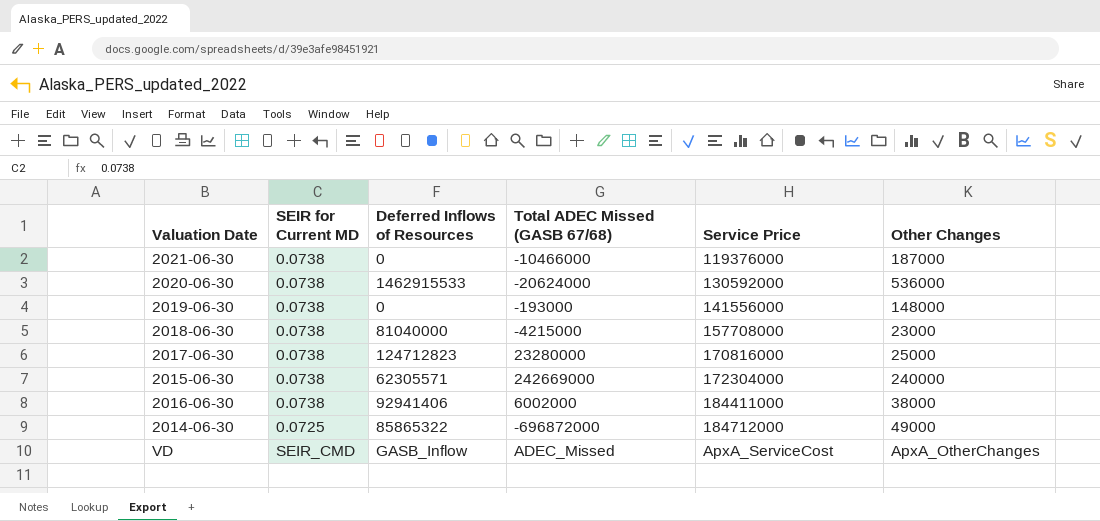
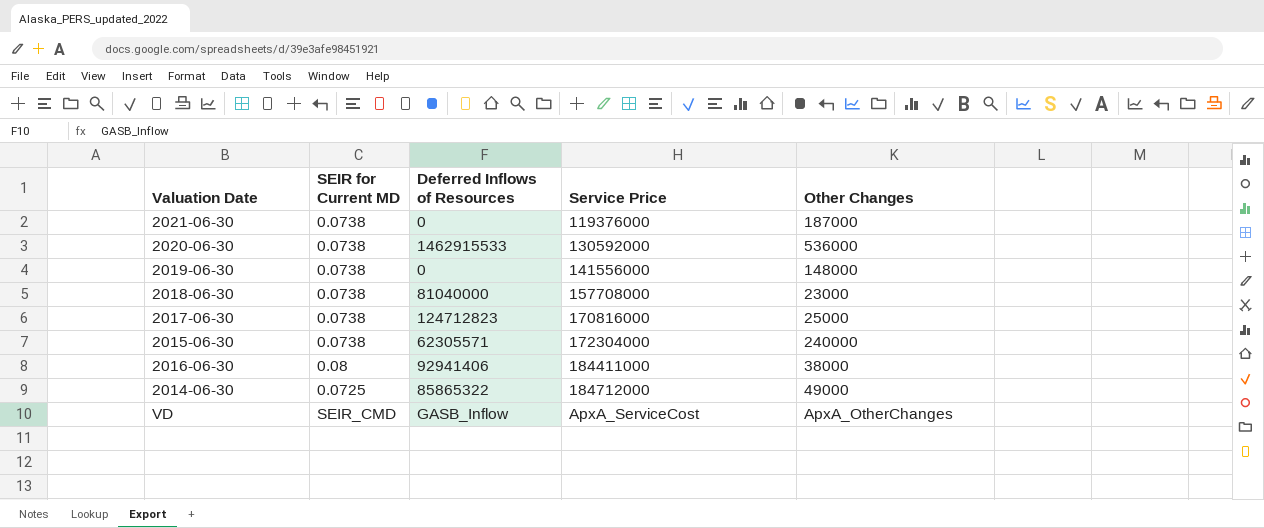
column Total ADEC Missed (GASB 67/68) | position: 4 -> none
2016-06-30 | SEIR for Current MD: 0.0738 -> 0.08

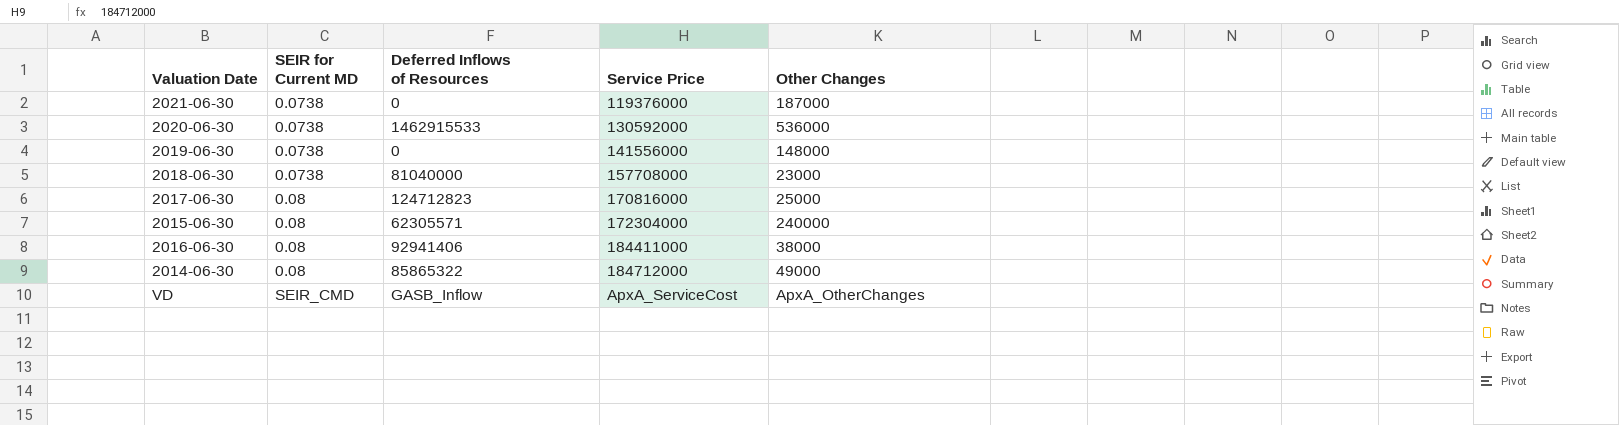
2017-06-30 | SEIR for Current MD: 0.0738 -> 0.08
2015-06-30 | SEIR for Current MD: 0.0738 -> 0.08
2014-06-30 | SEIR for Current MD: 0.0725 -> 0.08

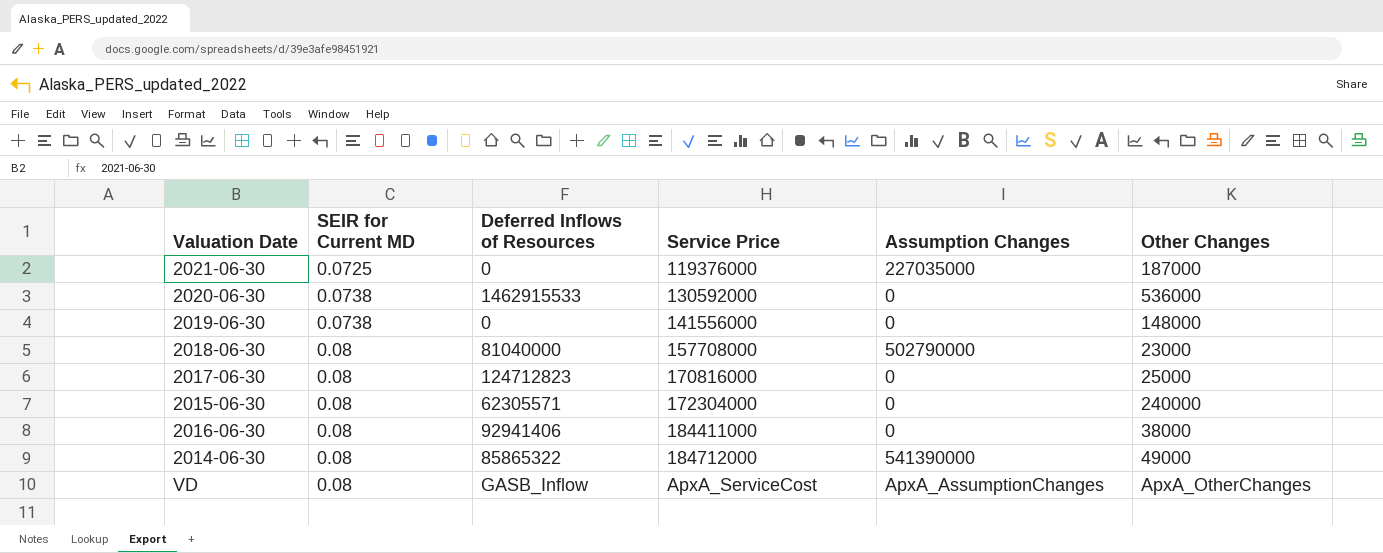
column Assumption Changes | position: none -> 5
2021-06-30 | SEIR for Current MD: 0.0738 -> 0.0725
2018-06-30 | SEIR for Current MD: 0.0738 -> 0.08
VD | SEIR for Current MD: SEIR_CMD -> 0.08

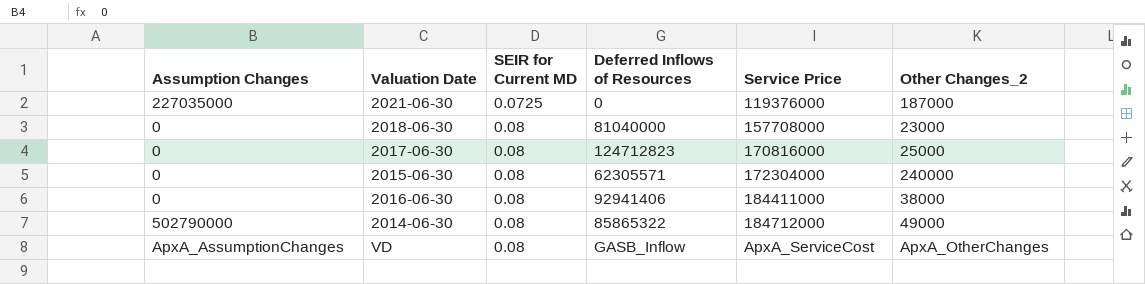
column Assumption Changes | position: 5 -> 1
column name: Other Changes -> Other Changes_2
row 2020-06-30: 0.0738 | 1462915533 | 130592000 | 0 | 536000 -> none
row 2019-06-30: 0.0738 | 0 | 141556000 | 0 | 148000 -> none
2018-06-30 | Assumption Changes: 502790000 -> 0
2014-06-30 | Assumption Changes: 541390000 -> 502790000

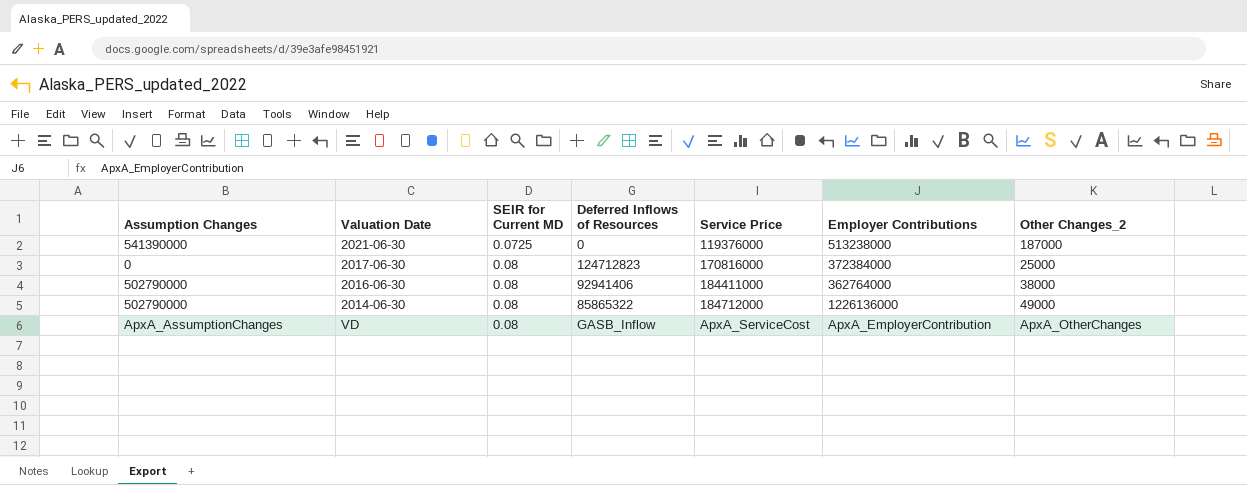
column Employer Contributions | position: none -> 6
row 2018-06-30: 0 | 0.08 | 81040000 | 157708000 | 23000 -> none
row 2015-06-30: 0 | 0.08 | 62305571 | 172304000 | 240000 -> none
2021-06-30 | Assumption Changes: 227035000 -> 541390000
2016-06-30 | Assumption Changes: 0 -> 502790000

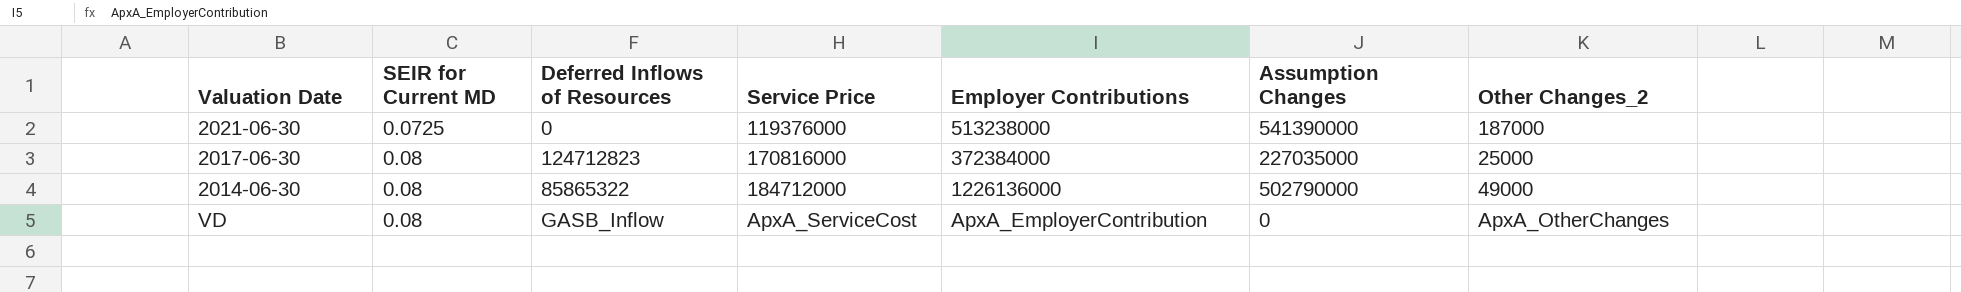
column Assumption Changes | position: 1 -> 6
row 2016-06-30: 502790000 | 0.08 | 92941406 | 184411000 | 362764000 | 38000 -> none
2017-06-30 | Assumption Changes: 0 -> 227035000
VD | Assumption Changes: ApxA_AssumptionChanges -> 0

